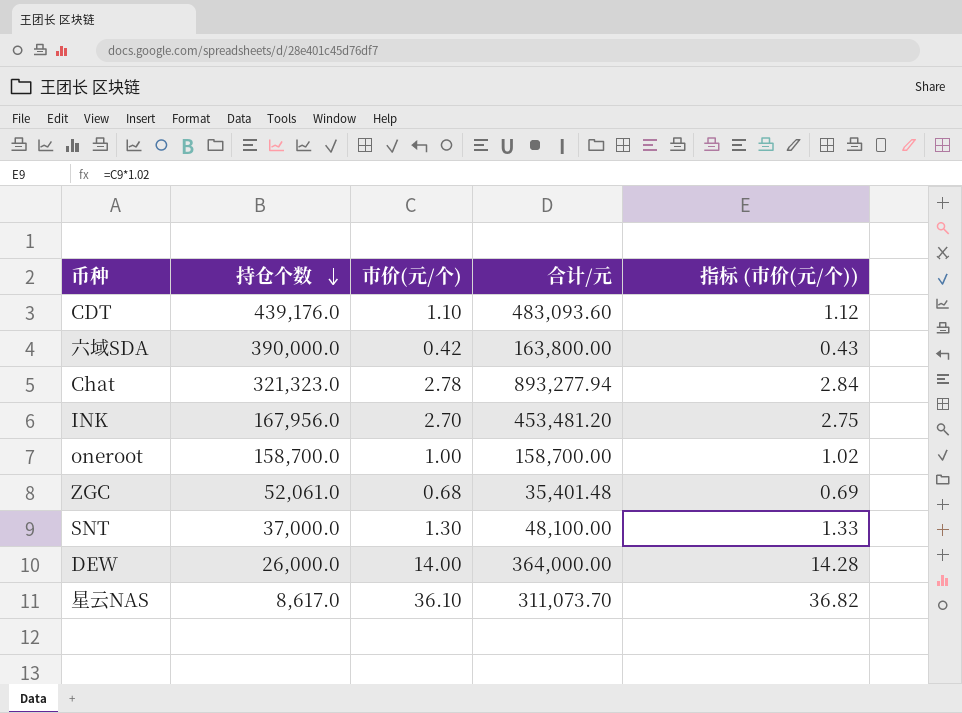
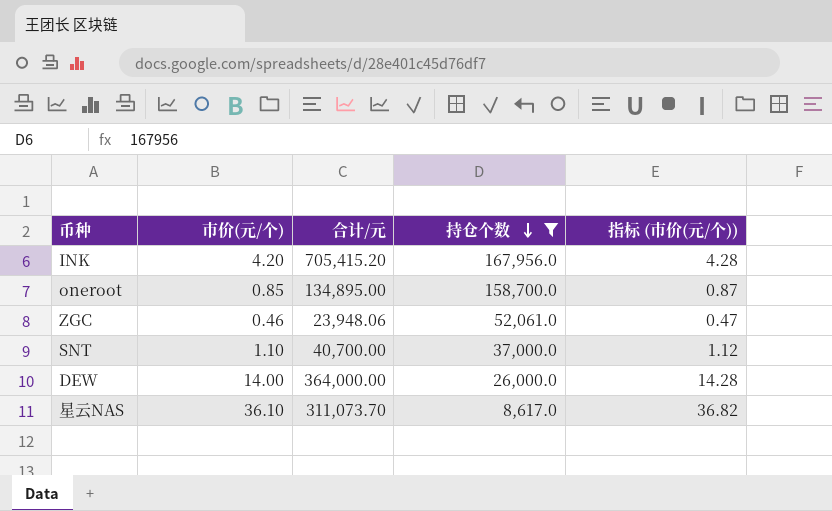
filter: none -> 持仓个数 <= 167,956.0
column 持仓个数 | position: 2 -> 4
INK | 市价(元/个): 2.70 -> 4.20
INK | 合计/元: 453,481.20 -> 705,415.20
INK | 指标 (市价(元/个)): 2.75 -> 4.28
oneroot | 市价(元/个): 1.00 -> 0.85
oneroot | 合计/元: 158,700.00 -> 134,895.00
oneroot | 指标 (市价(元/个)): 1.02 -> 0.87
ZGC | 市价(元/个): 0.68 -> 0.46
ZGC | 合计/元: 35,401.48 -> 23,948.06
ZGC | 指标 (市价(元/个)): 0.69 -> 0.47
SNT | 市价(元/个): 1.30 -> 1.10
SNT | 合计/元: 48,100.00 -> 40,700.00
SNT | 指标 (市价(元/个)): 1.33 -> 1.12

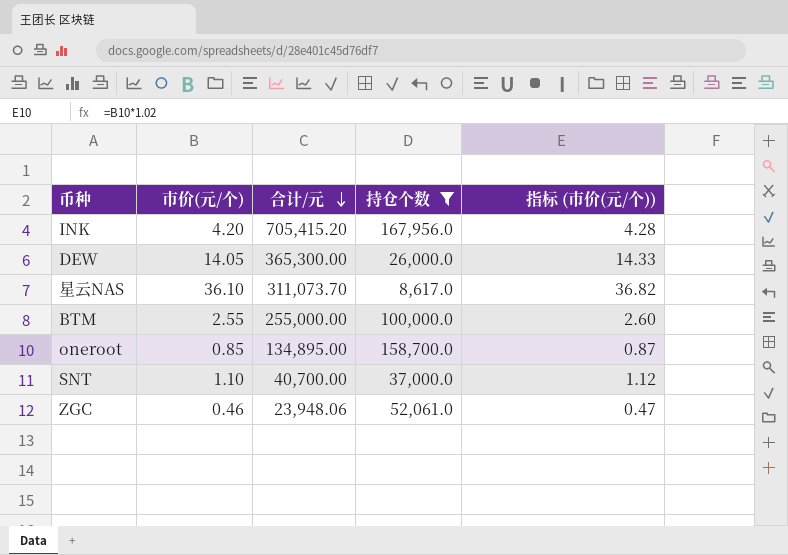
row order: 持仓个数 descending -> 合计/元 descending
DEW | 市价(元/个): 14.00 -> 14.05
DEW | 合计/元: 364,000.00 -> 365,300.00
DEW | 指标 (市价(元/个)): 14.28 -> 14.33
row BTM: none -> 2.55 | 255,000.00 | 100,000.0 | 2.60

